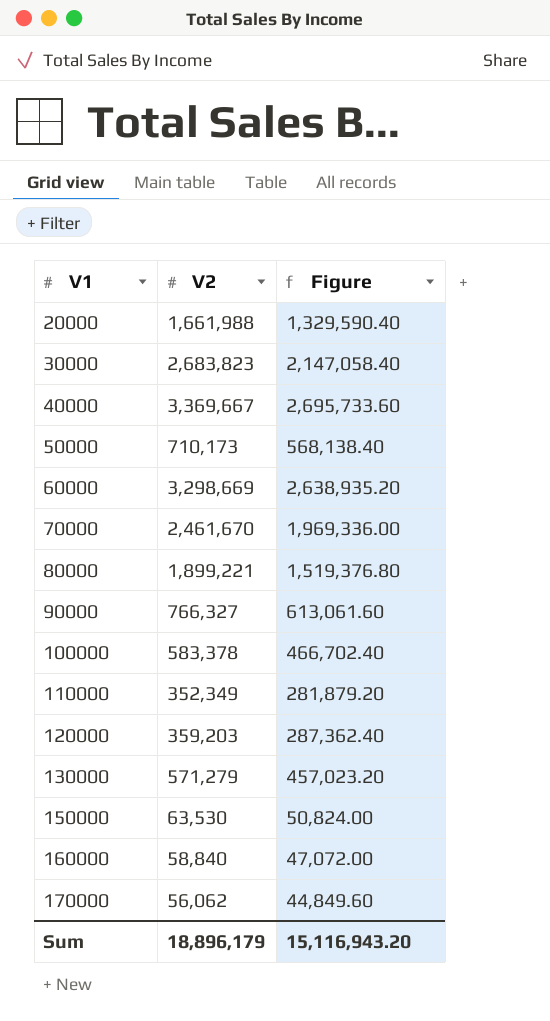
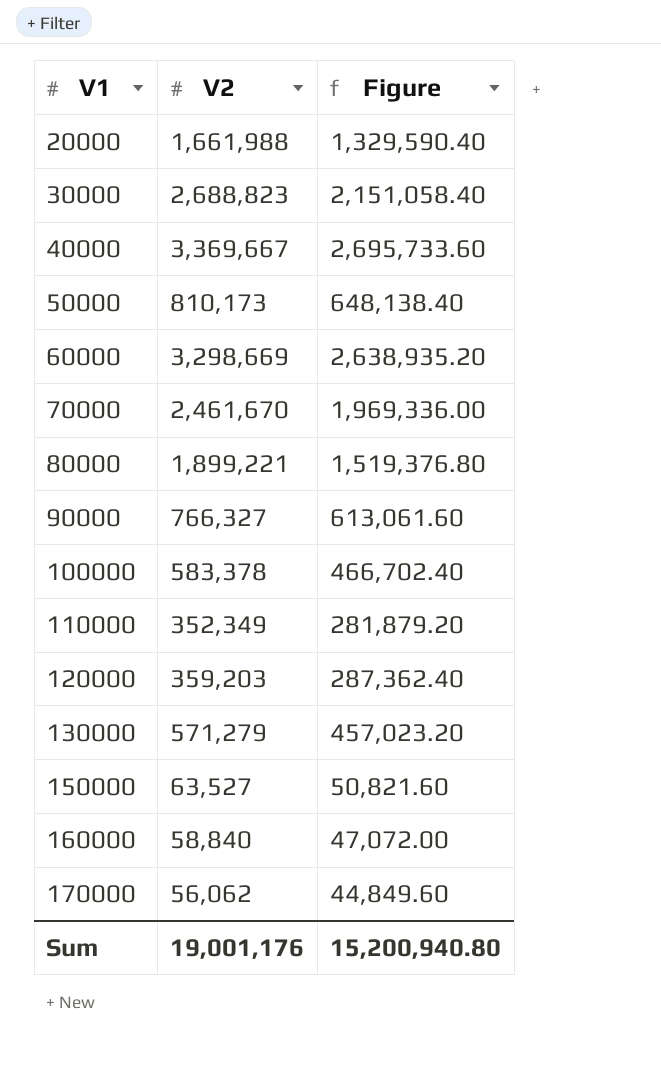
30000 | V2: 2,683,823 -> 2,688,823
30000 | Figure: 2,147,058.40 -> 2,151,058.40
50000 | V2: 710,173 -> 810,173
50000 | Figure: 568,138.40 -> 648,138.40
150000 | V2: 63,530 -> 63,527
150000 | Figure: 50,824.00 -> 50,821.60
Sum | V2: 18,896,179 -> 19,001,176
Sum | Figure: 15,116,943.20 -> 15,200,940.80

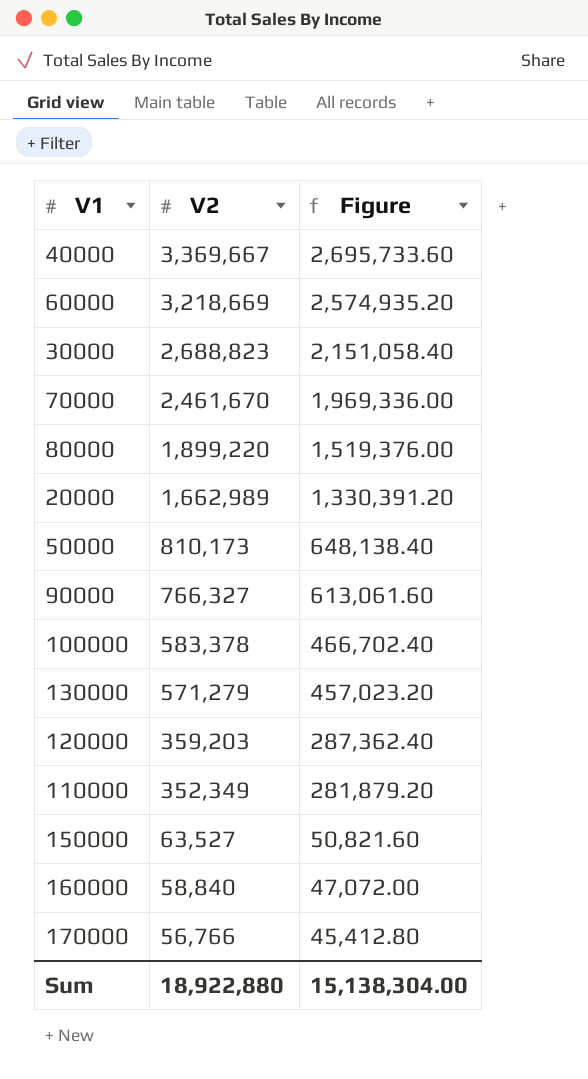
row order: V1 ascending -> V2 descending
60000 | V2: 3,298,669 -> 3,218,669
60000 | Figure: 2,638,935.20 -> 2,574,935.20
80000 | V2: 1,899,221 -> 1,899,220
80000 | Figure: 1,519,376.80 -> 1,519,376.00
20000 | V2: 1,661,988 -> 1,662,989
20000 | Figure: 1,329,590.40 -> 1,330,391.20
170000 | V2: 56,062 -> 56,766
170000 | Figure: 44,849.60 -> 45,412.80
Sum | V2: 19,001,176 -> 18,922,880
Sum | Figure: 15,200,940.80 -> 15,138,304.00

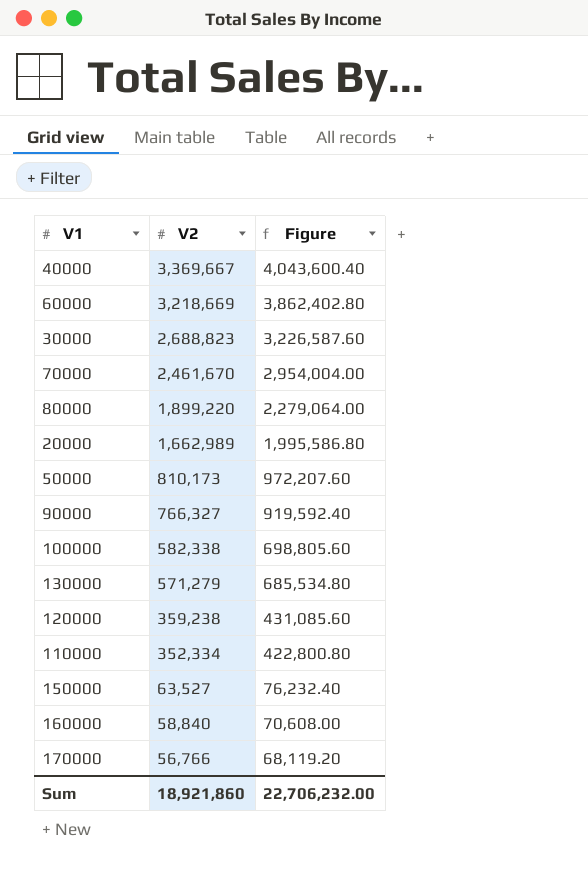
column Figure | formula: [V2] * 0.8 -> [V2] * 1.2
100000 | V2: 583,378 -> 582,338
120000 | V2: 359,203 -> 359,238
110000 | V2: 352,349 -> 352,334
Sum | V2: 18,922,880 -> 18,921,860
Sum | Figure: 15,138,304.00 -> 22,706,232.00

